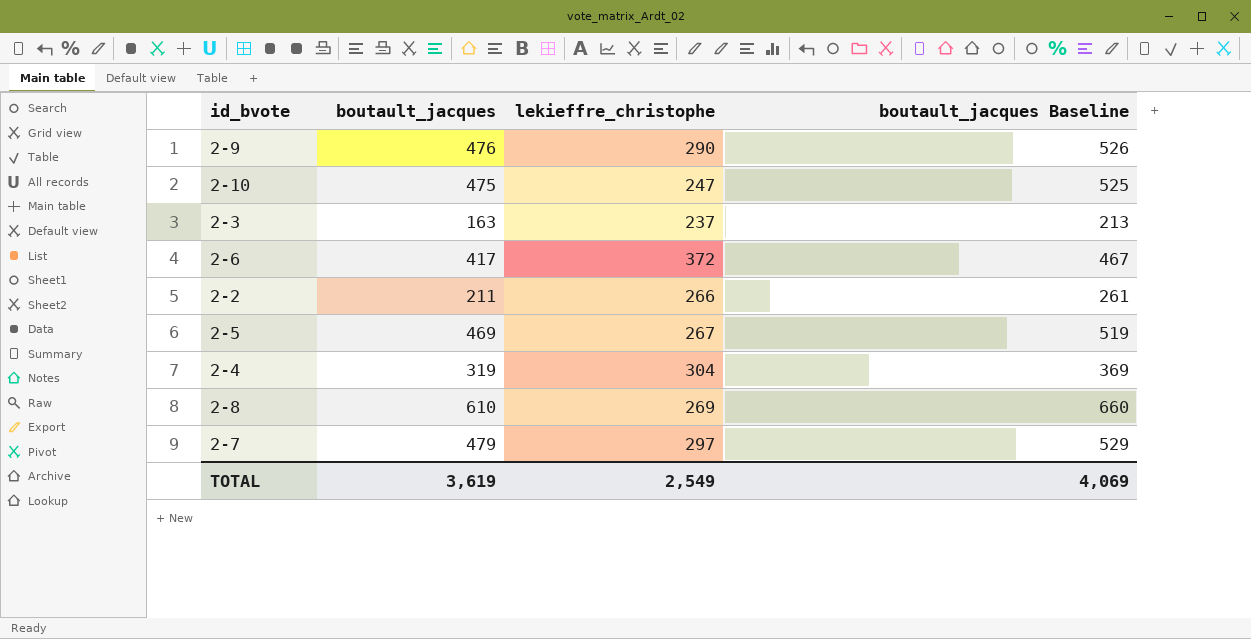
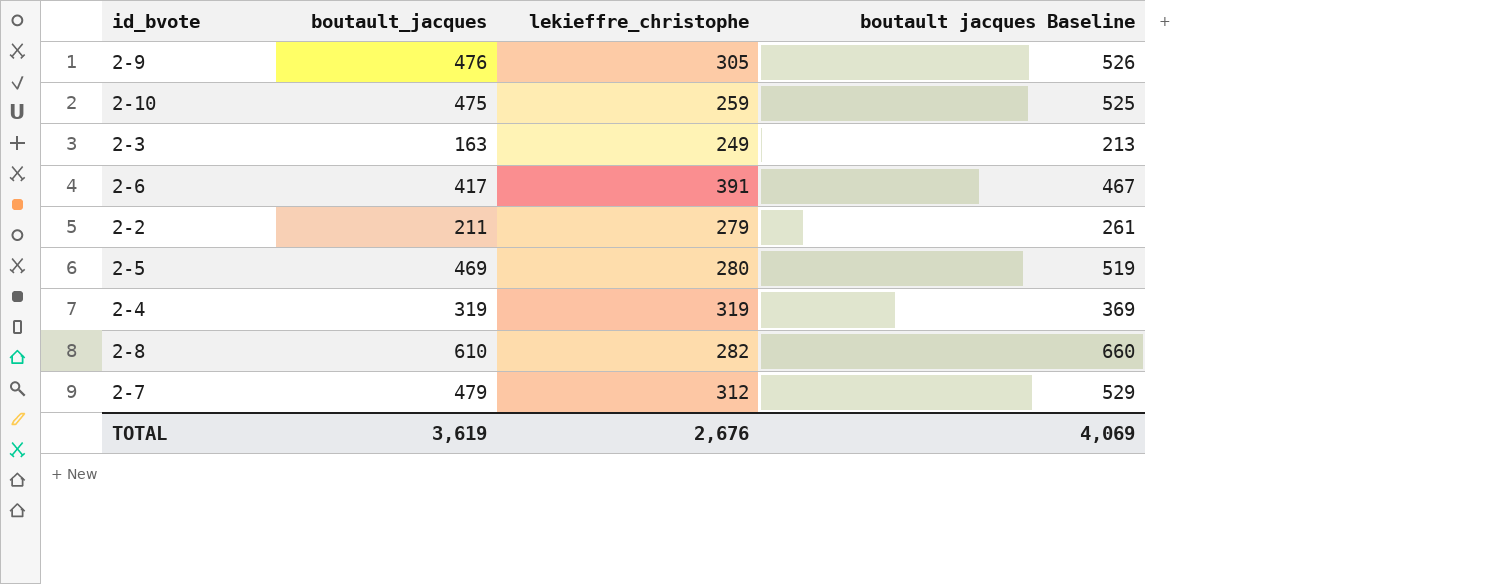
column name: boutault_jacques Baseline -> boutault jacques Baseline
2-9 | lekieffre_christophe: 290 -> 305
2-10 | lekieffre_christophe: 247 -> 259
2-3 | lekieffre_christophe: 237 -> 249
2-6 | lekieffre_christophe: 372 -> 391
2-2 | lekieffre_christophe: 266 -> 279
2-5 | lekieffre_christophe: 267 -> 280
2-4 | lekieffre_christophe: 304 -> 319
2-8 | lekieffre_christophe: 269 -> 282
2-7 | lekieffre_christophe: 297 -> 312
TOTAL | lekieffre_christophe: 2,549 -> 2,676

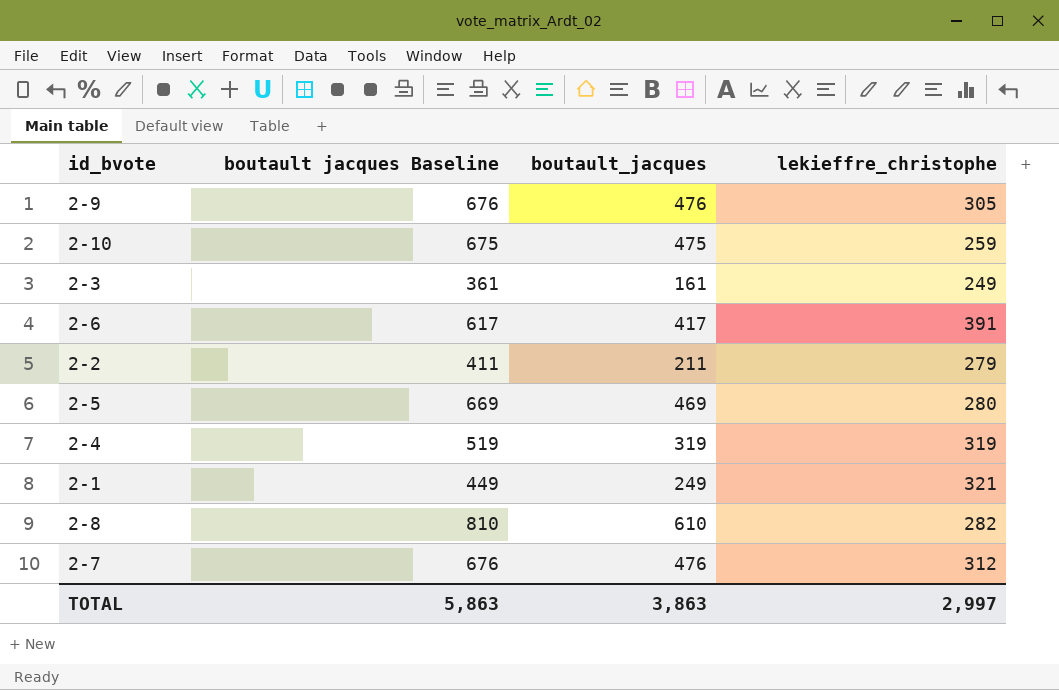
column boutault jacques Baseline | formula: [boutault_jacques] + 50 -> [boutault_jacques] + 200
column boutault jacques Baseline | position: 4 -> 2
2-3 | boutault_jacques: 163 -> 161
row 2-1: none -> 449 | 249 | 321
2-7 | boutault_jacques: 479 -> 476
TOTAL | boutault jacques Baseline: 4,069 -> 5,863
TOTAL | boutault_jacques: 3,619 -> 3,863
TOTAL | lekieffre_christophe: 2,676 -> 2,997

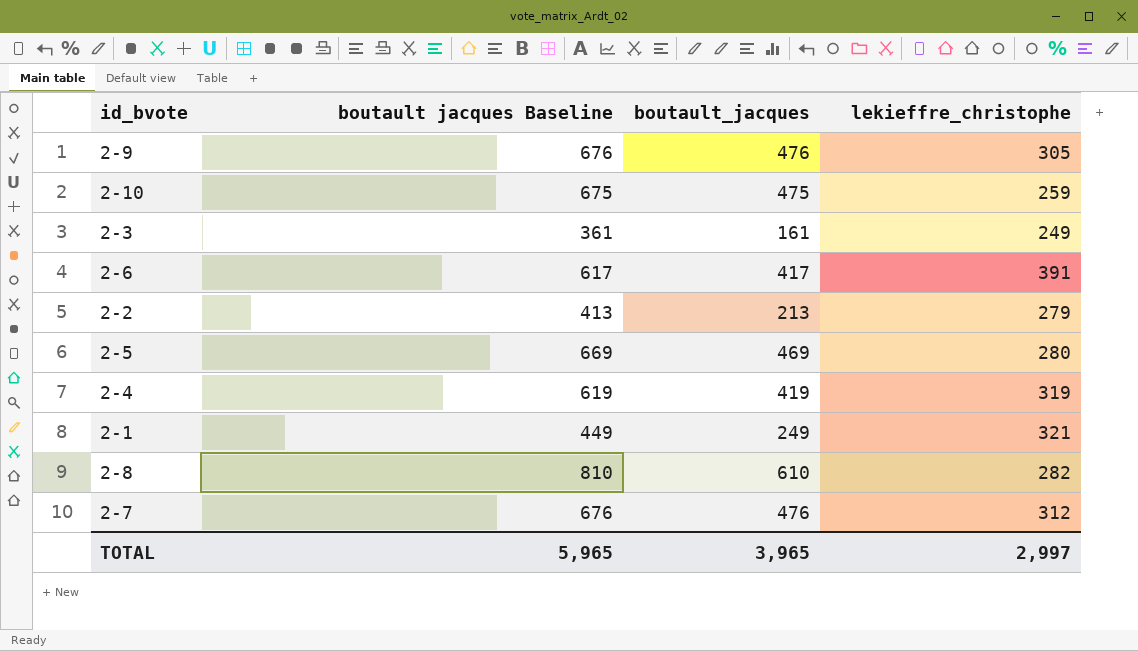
2-2 | boutault jacques Baseline: 411 -> 413
2-2 | boutault_jacques: 211 -> 213
2-4 | boutault jacques Baseline: 519 -> 619
2-4 | boutault_jacques: 319 -> 419
TOTAL | boutault jacques Baseline: 5,863 -> 5,965
TOTAL | boutault_jacques: 3,863 -> 3,965

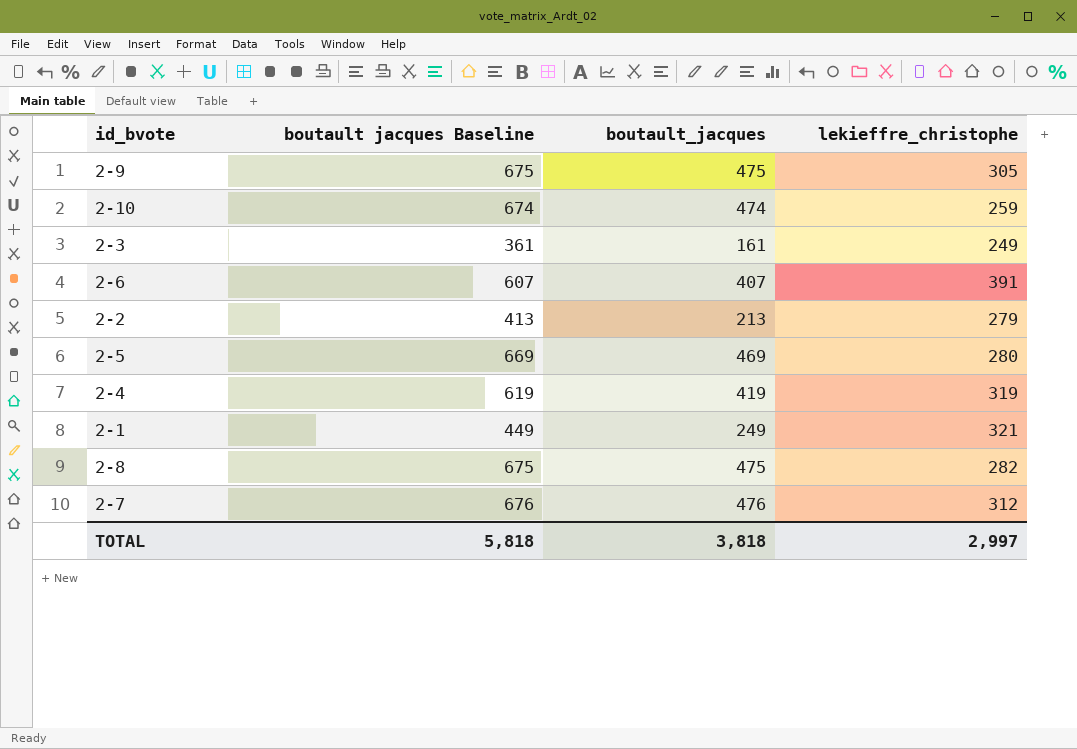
2-9 | boutault jacques Baseline: 676 -> 675
2-9 | boutault_jacques: 476 -> 475
2-10 | boutault jacques Baseline: 675 -> 674
2-10 | boutault_jacques: 475 -> 474
2-6 | boutault jacques Baseline: 617 -> 607
2-6 | boutault_jacques: 417 -> 407
2-8 | boutault jacques Baseline: 810 -> 675
2-8 | boutault_jacques: 610 -> 475
TOTAL | boutault jacques Baseline: 5,965 -> 5,818
TOTAL | boutault_jacques: 3,965 -> 3,818

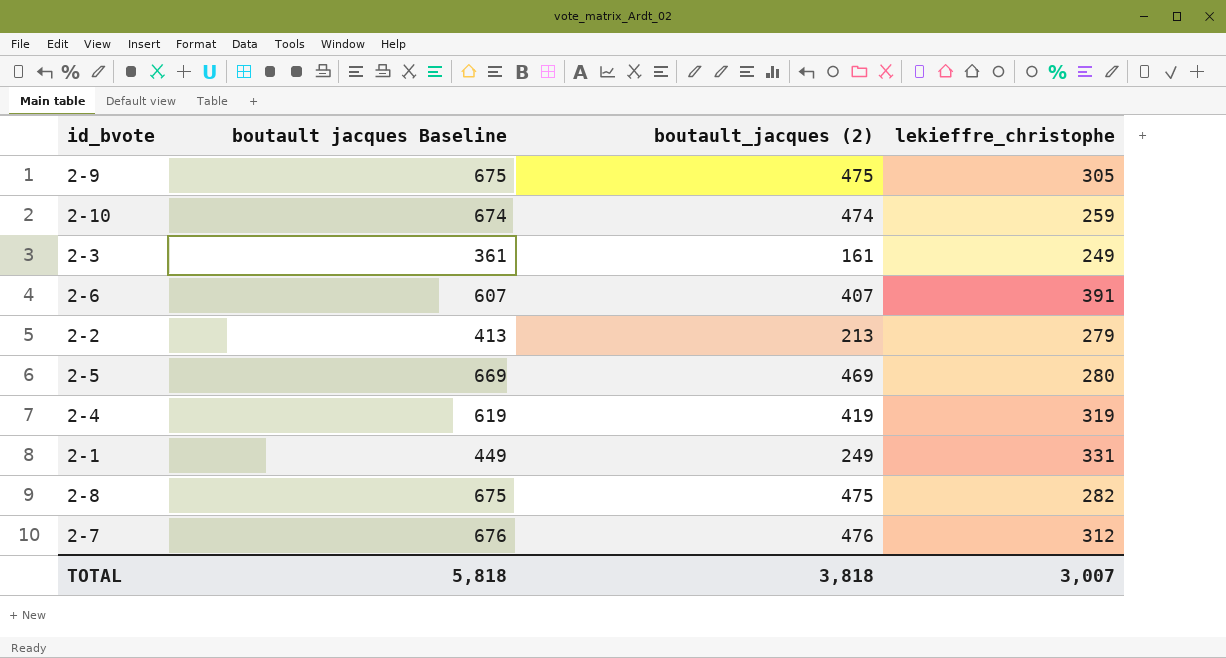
column name: boutault_jacques -> boutault_jacques (2)
2-1 | lekieffre_christophe: 321 -> 331
TOTAL | lekieffre_christophe: 2,997 -> 3,007

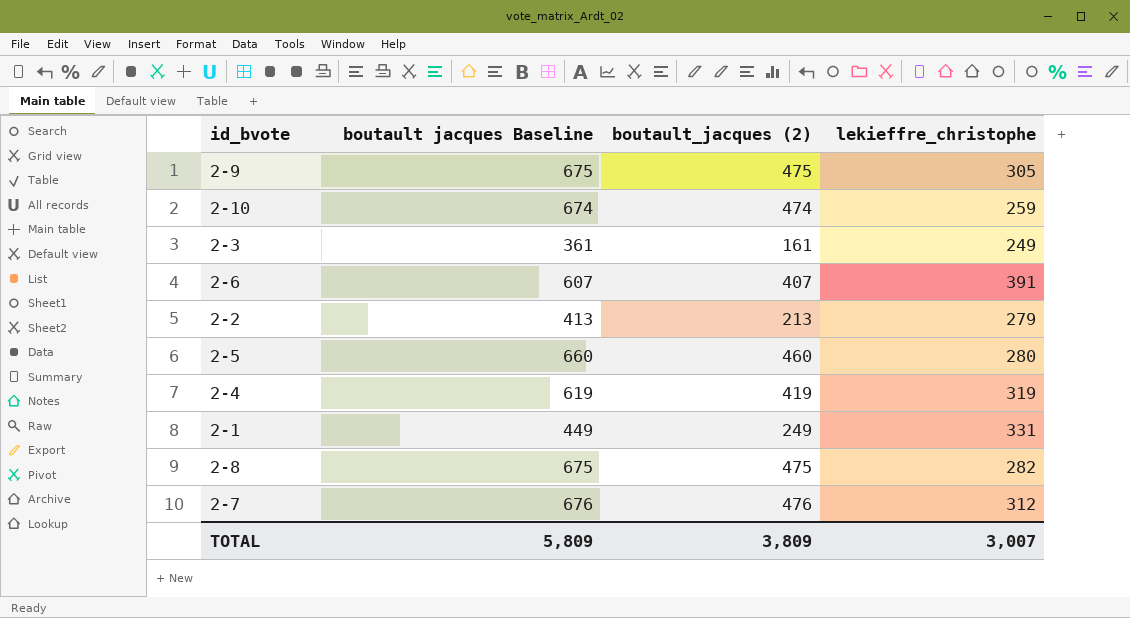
2-5 | boutault jacques Baseline: 669 -> 660
2-5 | boutault_jacques (2): 469 -> 460
TOTAL | boutault jacques Baseline: 5,818 -> 5,809
TOTAL | boutault_jacques (2): 3,818 -> 3,809

